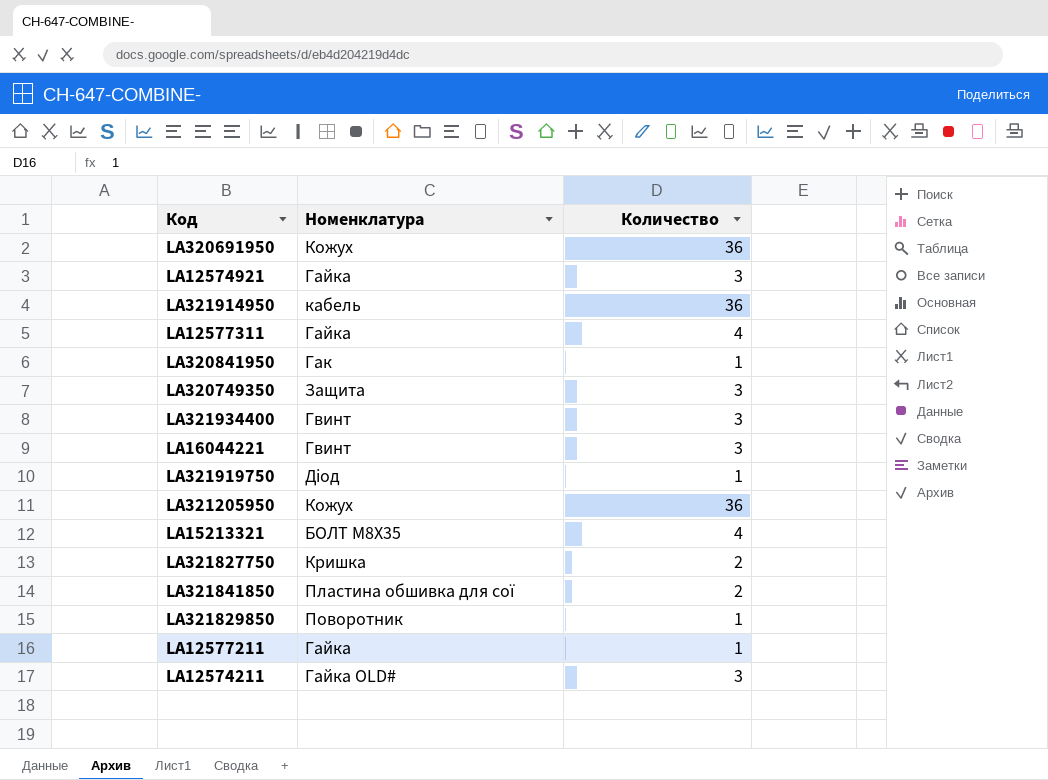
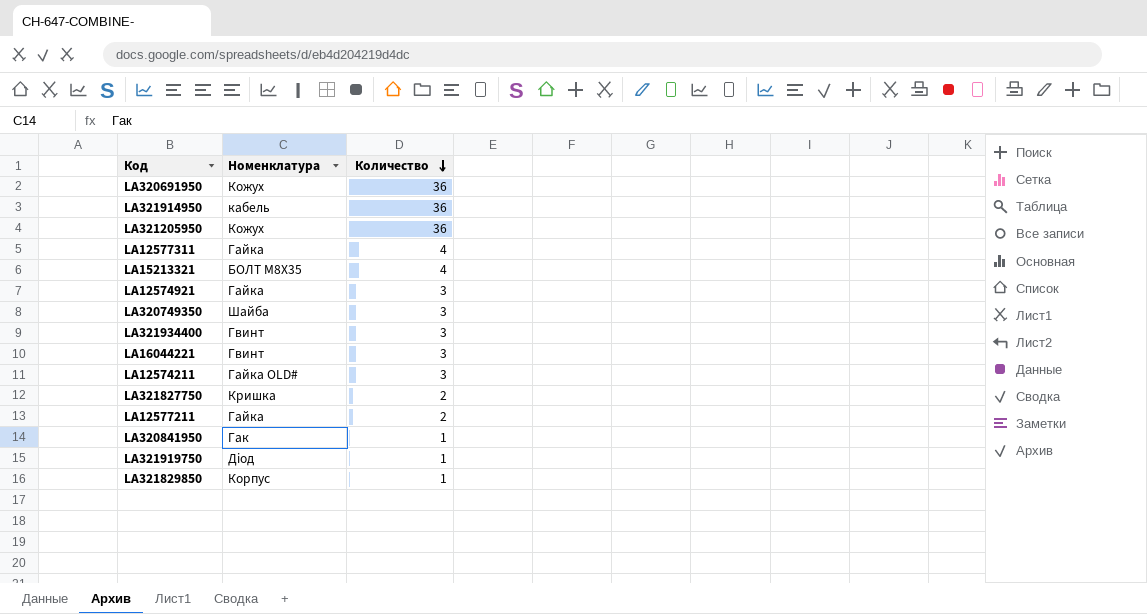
row order: none -> Количество descending
row LA321841850: Пластина обшивка для сої | 2 -> none
LA320749350 | Номенклатура: Защита -> Шайба
LA12577211 | Количество: 1 -> 2
LA321829850 | Номенклатура: Поворотник -> Корпус

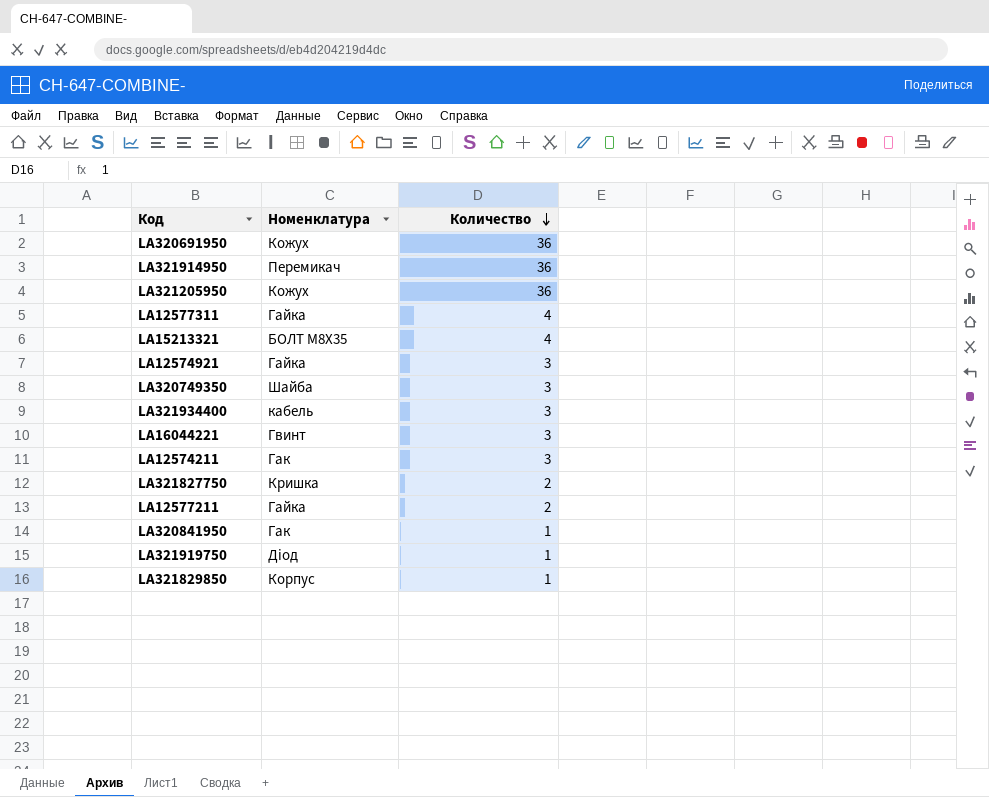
LA321914950 | Номенклатура: кабель -> Перемикач
LA321934400 | Номенклатура: Гвинт -> кабель
LA12574211 | Номенклатура: Гайка OLD# -> Гак

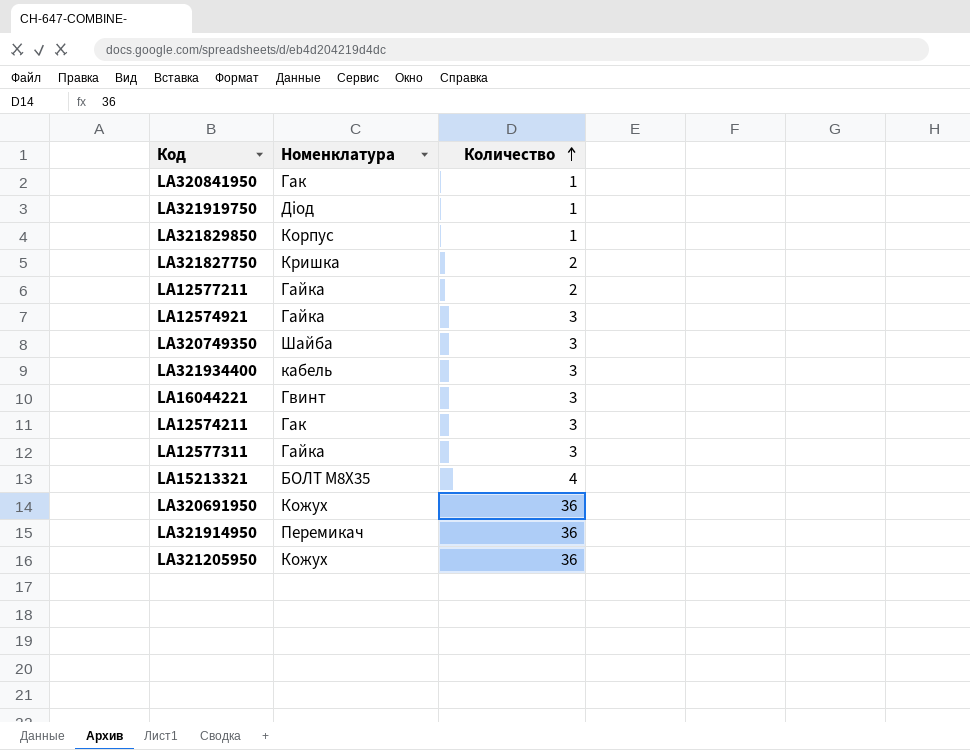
row order: Количество descending -> Количество ascending
LA12577311 | Количество: 4 -> 3

